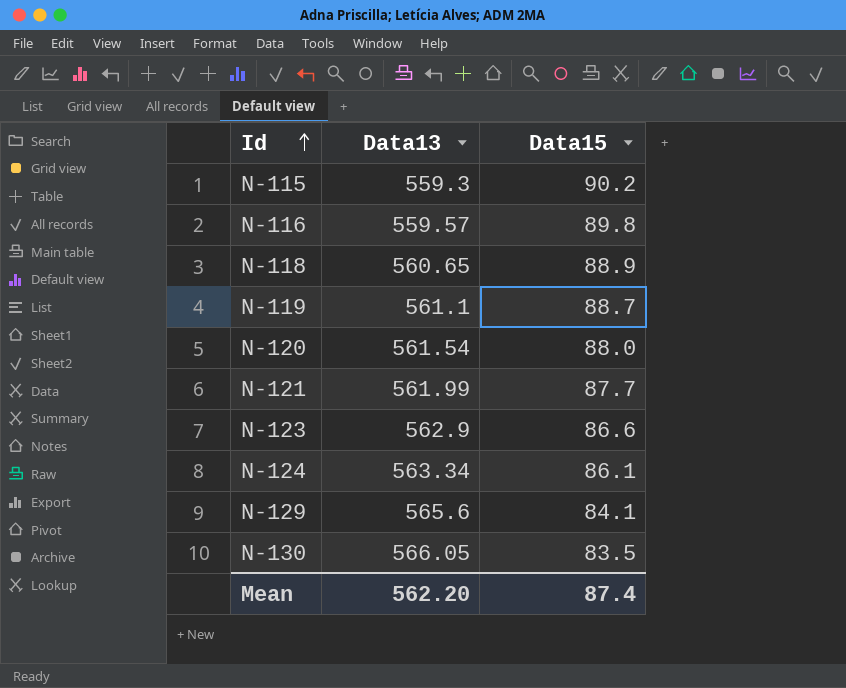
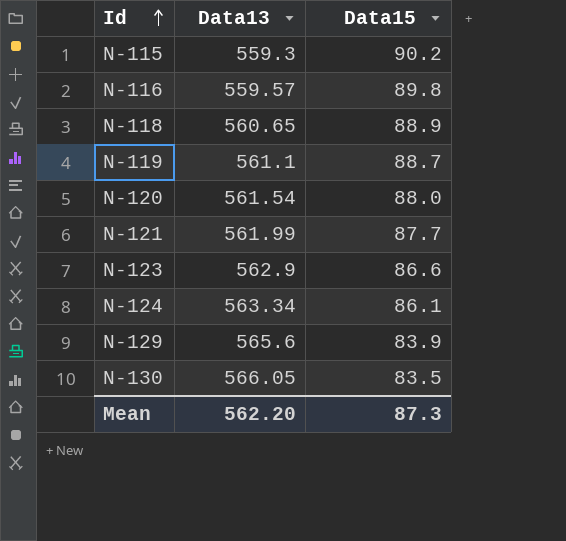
N-129 | Data15: 84.1 -> 83.9
Mean | Data15: 87.4 -> 87.3

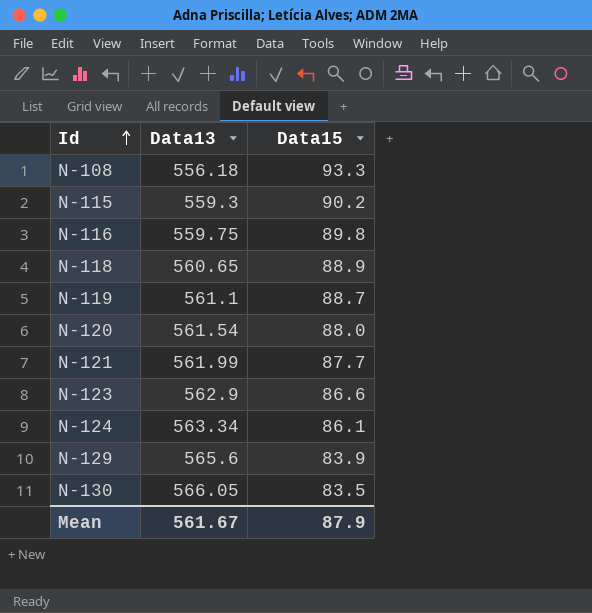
row N-108: none -> 556.18 | 93.3
N-116 | Data13: 559.57 -> 559.75
Mean | Data13: 562.20 -> 561.67
Mean | Data15: 87.3 -> 87.9

